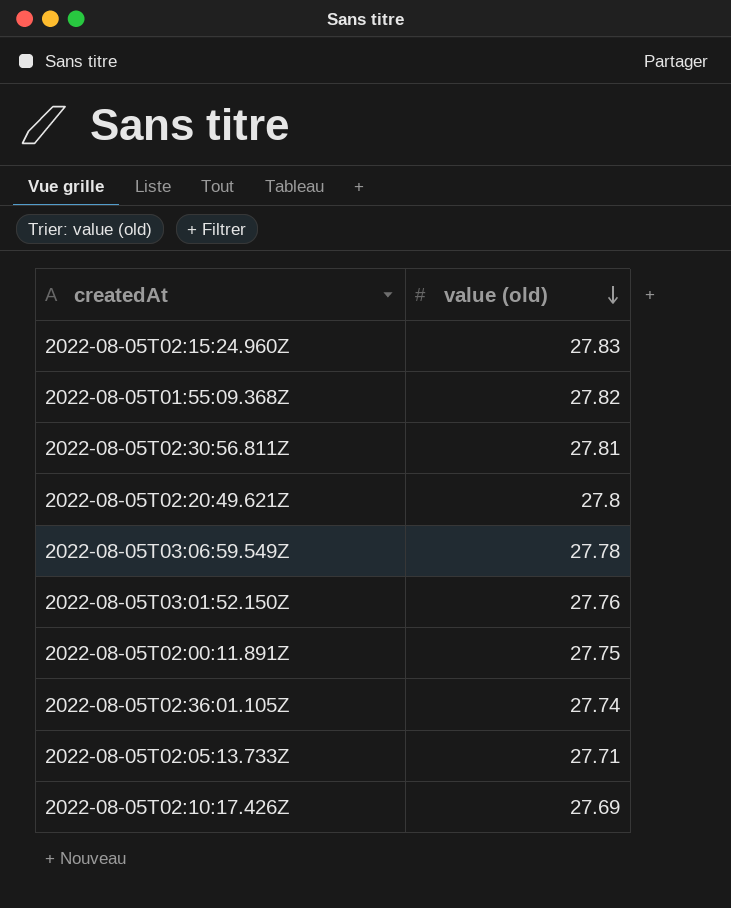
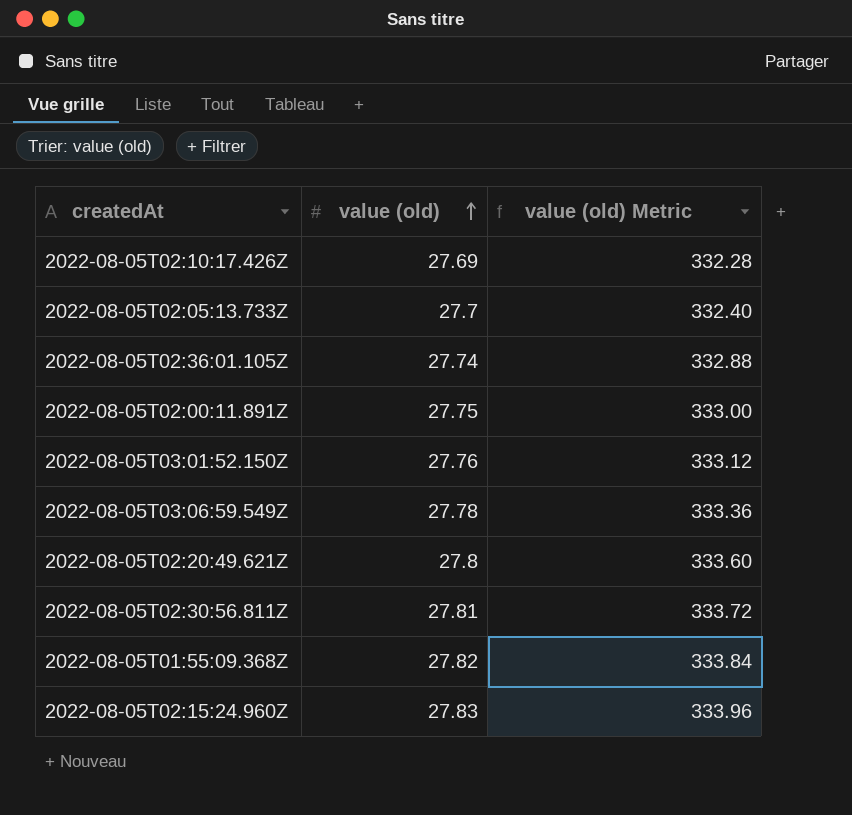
row order: value (old) descending -> value (old) ascending
column value (old) Metric | formula: none -> [value (old)] * 12
2022-08-05T02:05:13.733Z | value (old): 27.71 -> 27.7

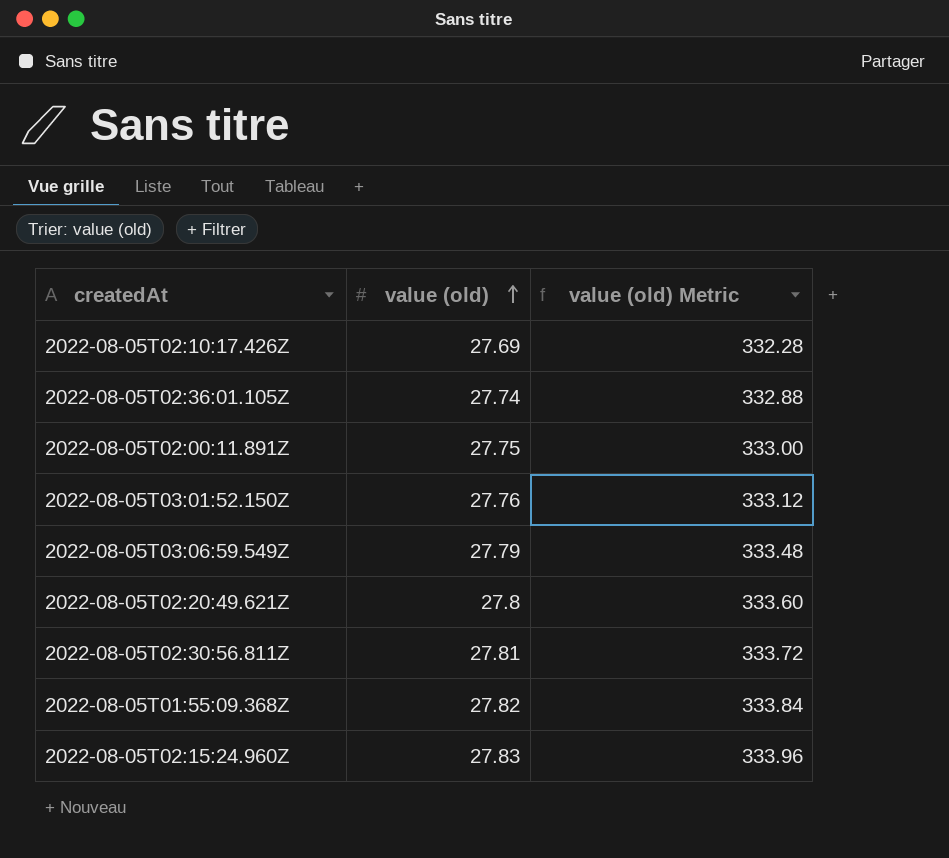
row 2022-08-05T02:05:13.733Z: 27.7 | 332.40 -> none
2022-08-05T03:06:59.549Z | value (old): 27.78 -> 27.79
2022-08-05T03:06:59.549Z | value (old) Metric: 333.36 -> 333.48

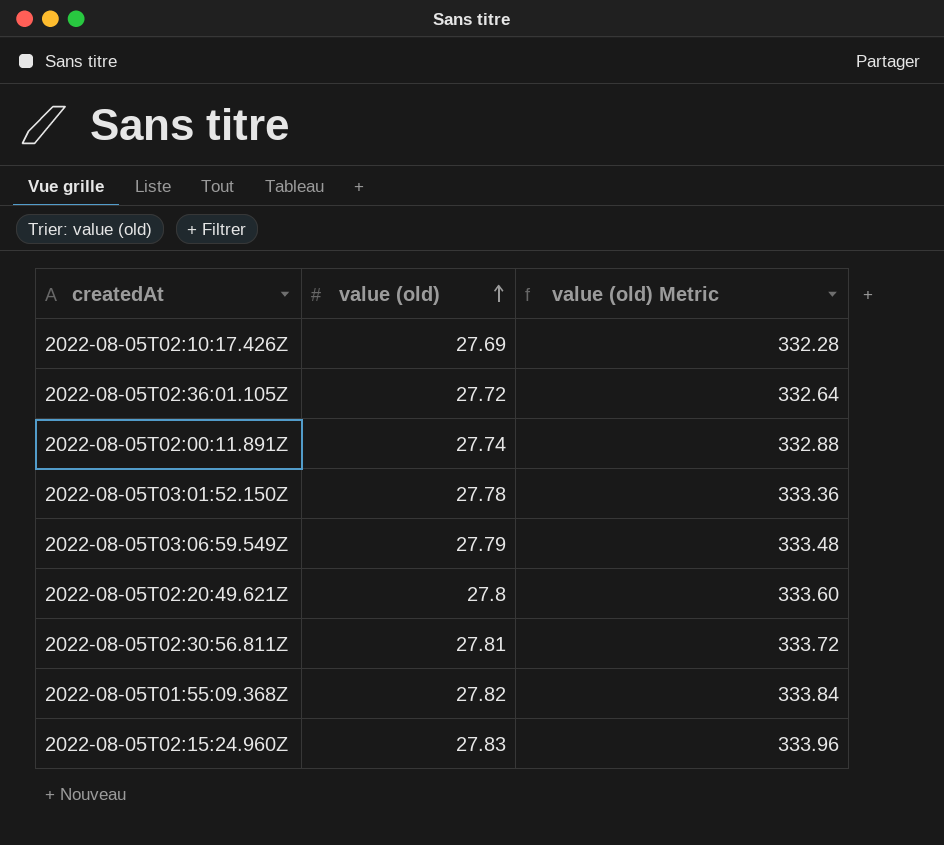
2022-08-05T02:36:01.105Z | value (old): 27.74 -> 27.72
2022-08-05T02:36:01.105Z | value (old) Metric: 332.88 -> 332.64
2022-08-05T02:00:11.891Z | value (old): 27.75 -> 27.74
2022-08-05T02:00:11.891Z | value (old) Metric: 333.00 -> 332.88
2022-08-05T03:01:52.150Z | value (old): 27.76 -> 27.78
2022-08-05T03:01:52.150Z | value (old) Metric: 333.12 -> 333.36

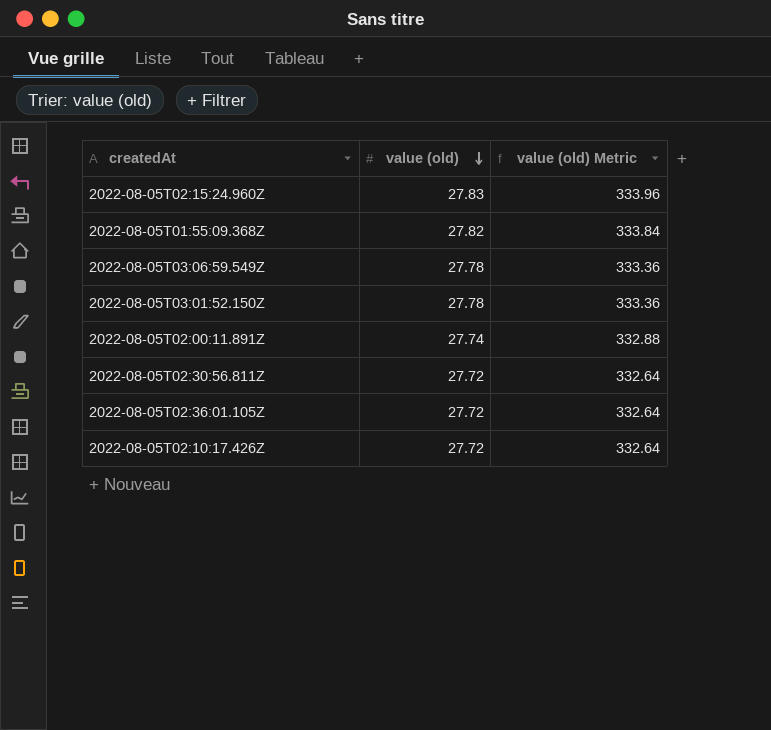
row order: value (old) ascending -> value (old) descending
row 2022-08-05T02:20:49.621Z: 27.8 | 333.60 -> none
2022-08-05T03:06:59.549Z | value (old): 27.79 -> 27.78
2022-08-05T03:06:59.549Z | value (old) Metric: 333.48 -> 333.36
2022-08-05T02:30:56.811Z | value (old): 27.81 -> 27.72
2022-08-05T02:30:56.811Z | value (old) Metric: 333.72 -> 332.64
2022-08-05T02:10:17.426Z | value (old): 27.69 -> 27.72
2022-08-05T02:10:17.426Z | value (old) Metric: 332.28 -> 332.64

